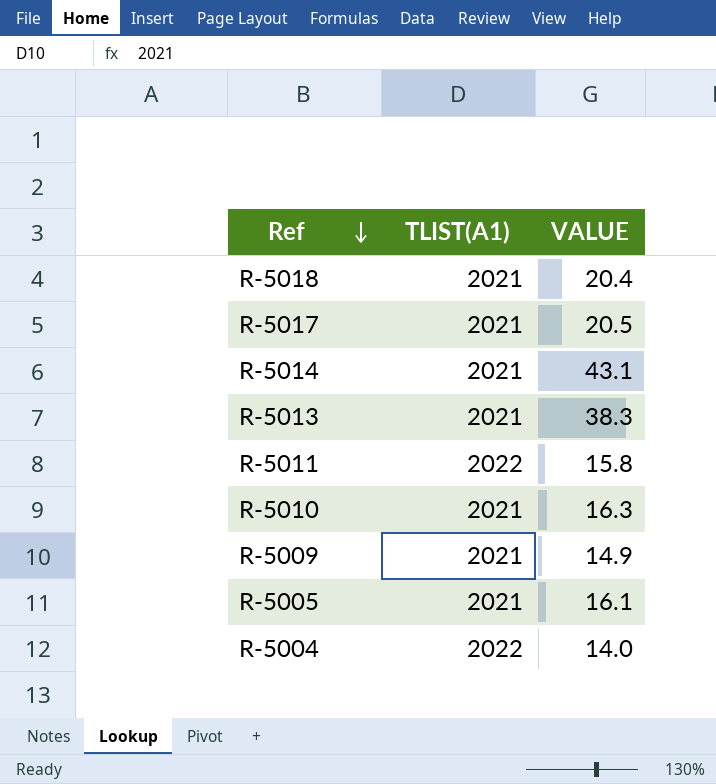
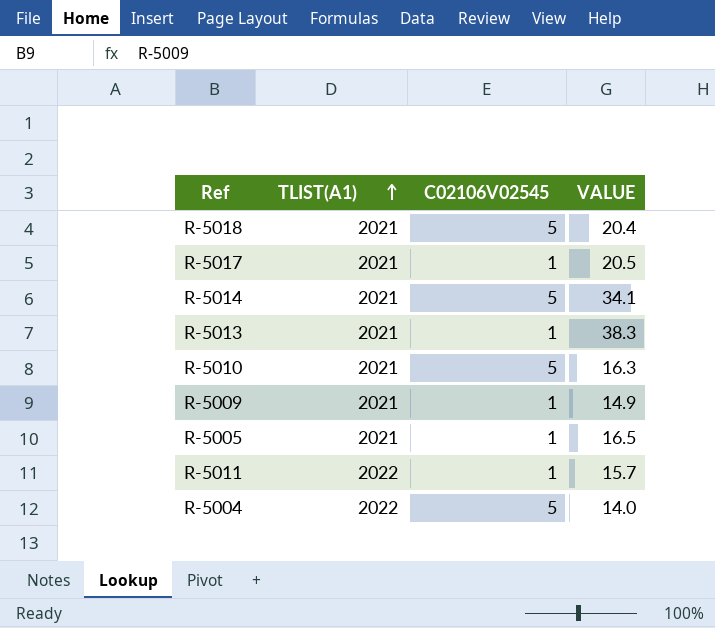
row order: Ref descending -> TLIST(A1) ascending
column C02106V02545 | position: none -> 3
R-5014 | VALUE: 43.1 -> 34.1
R-5005 | VALUE: 16.1 -> 16.5
R-5011 | VALUE: 15.8 -> 15.7

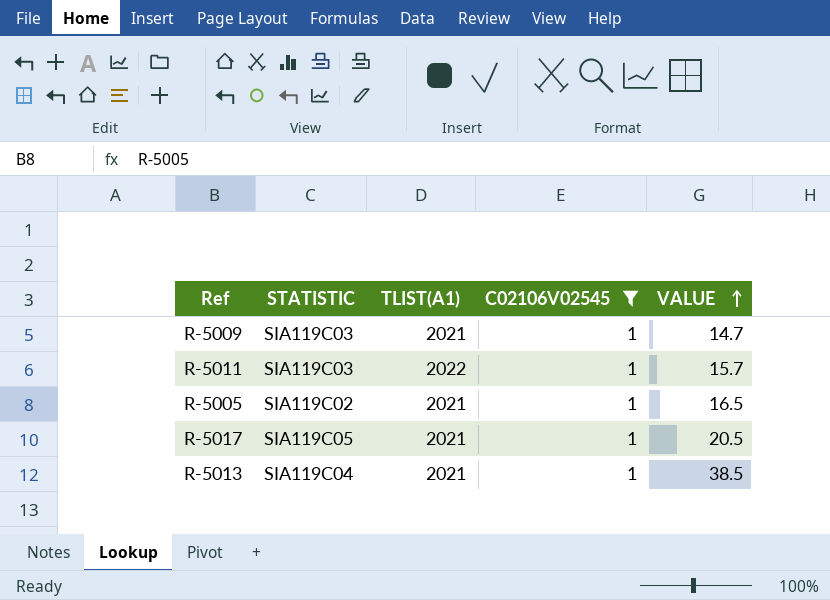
filter: none -> C02106V02545 = 1
row order: TLIST(A1) ascending -> VALUE ascending
column STATISTIC | position: none -> 2
R-5009 | VALUE: 14.9 -> 14.7
R-5013 | VALUE: 38.3 -> 38.5

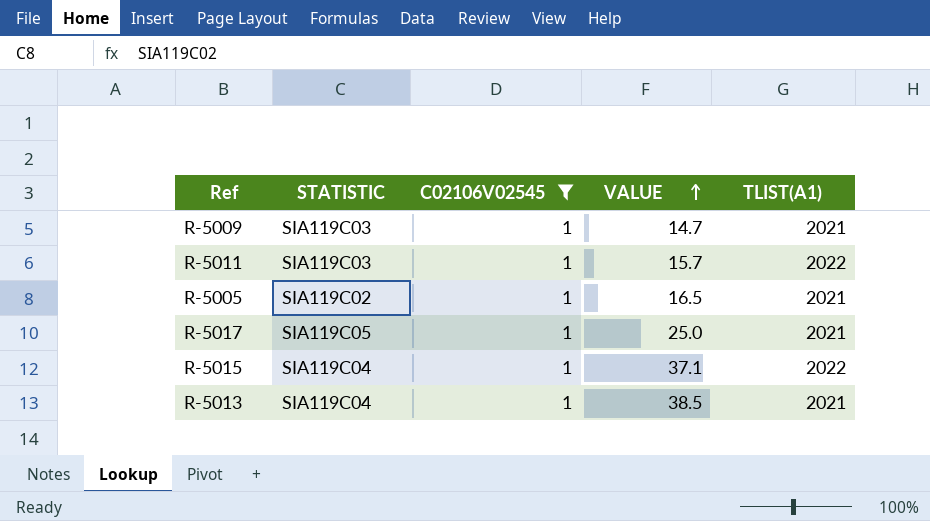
column TLIST(A1) | position: 3 -> 5
R-5017 | VALUE: 20.5 -> 25.0
row R-5015: none -> SIA119C04 | 1 | 37.1 | 2022

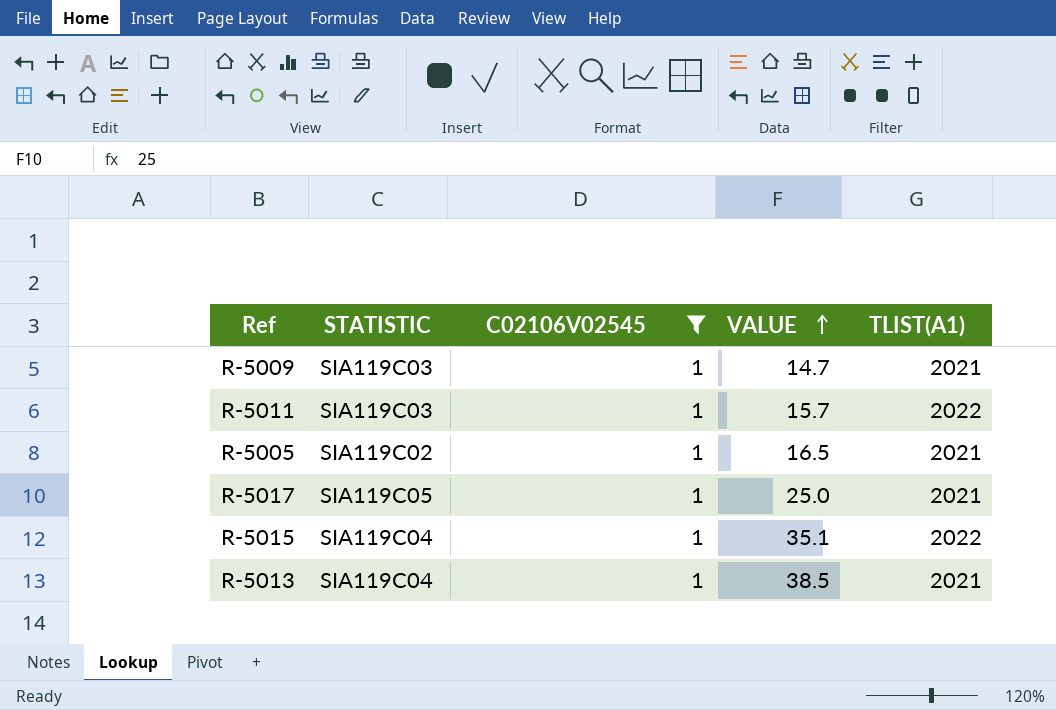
R-5015 | VALUE: 37.1 -> 35.1

